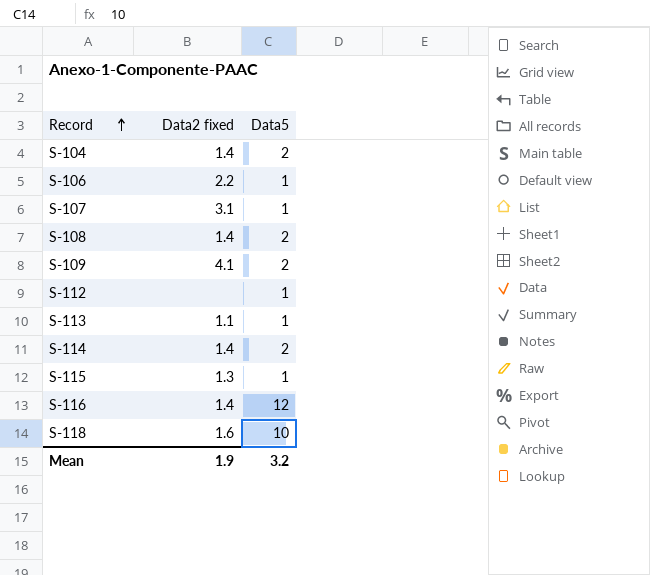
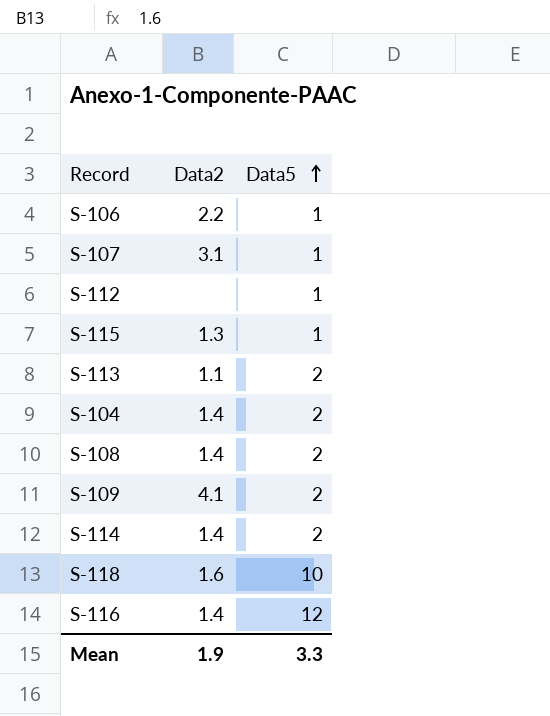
row order: Record ascending -> Data5 ascending
column name: Data2 fixed -> Data2
S-113 | Data5: 1 -> 2
Mean | Data5: 3.2 -> 3.3

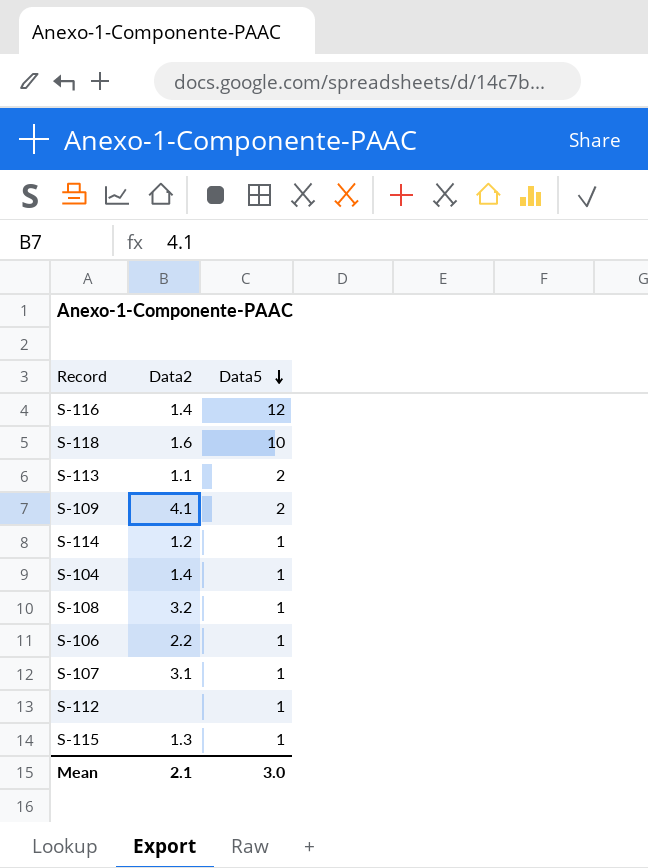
row order: Data5 ascending -> Data5 descending
S-114 | Data2: 1.4 -> 1.2
S-114 | Data5: 2 -> 1
S-104 | Data5: 2 -> 1
S-108 | Data2: 1.4 -> 3.2
S-108 | Data5: 2 -> 1
Mean | Data2: 1.9 -> 2.1
Mean | Data5: 3.3 -> 3.0

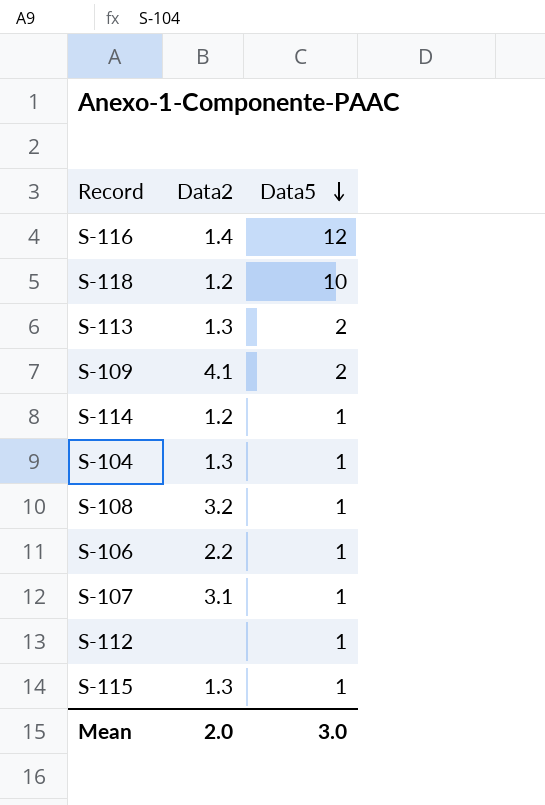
S-118 | Data2: 1.6 -> 1.2
S-113 | Data2: 1.1 -> 1.3
S-104 | Data2: 1.4 -> 1.3
Mean | Data2: 2.1 -> 2.0

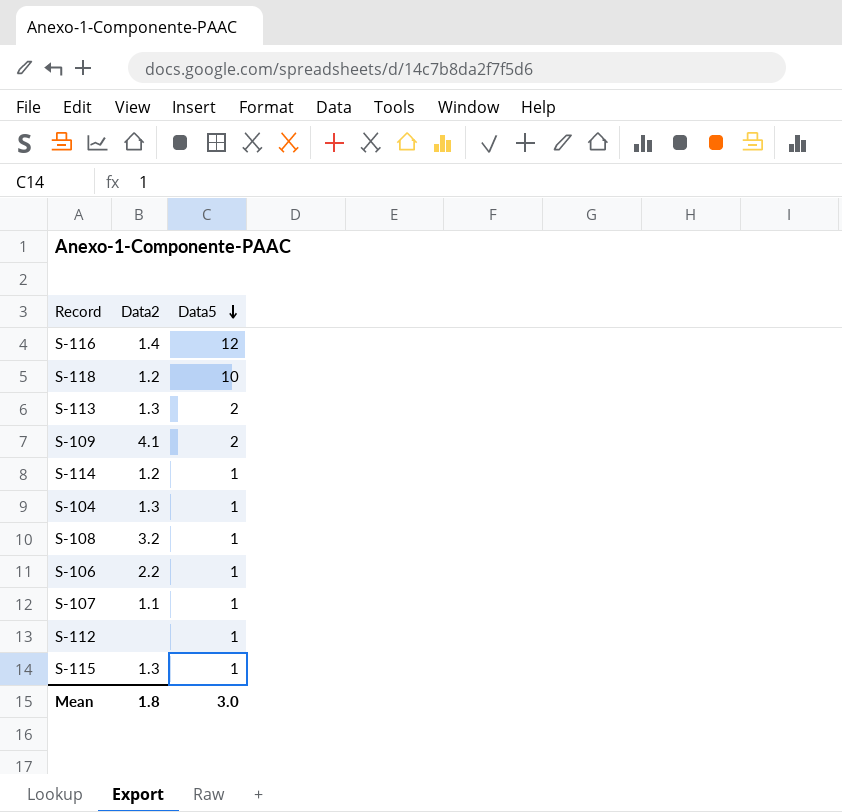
S-107 | Data2: 3.1 -> 1.1
Mean | Data2: 2.0 -> 1.8

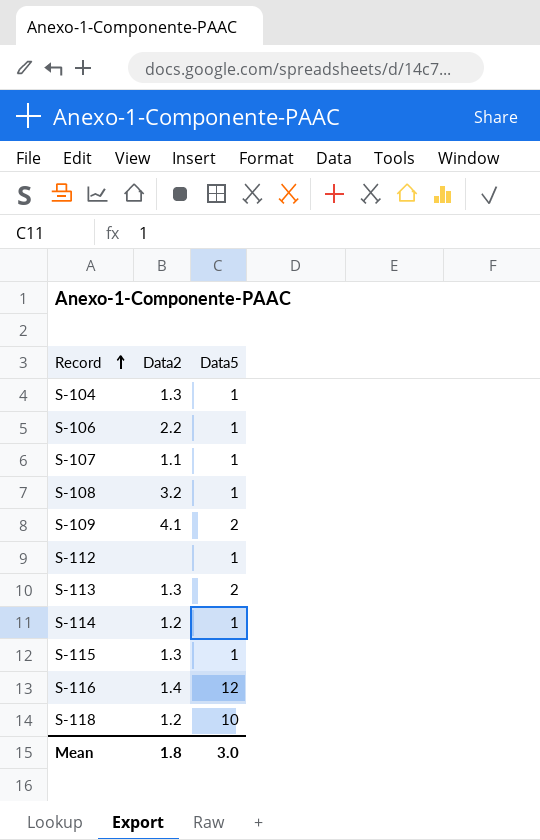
row order: Data5 descending -> Record ascending

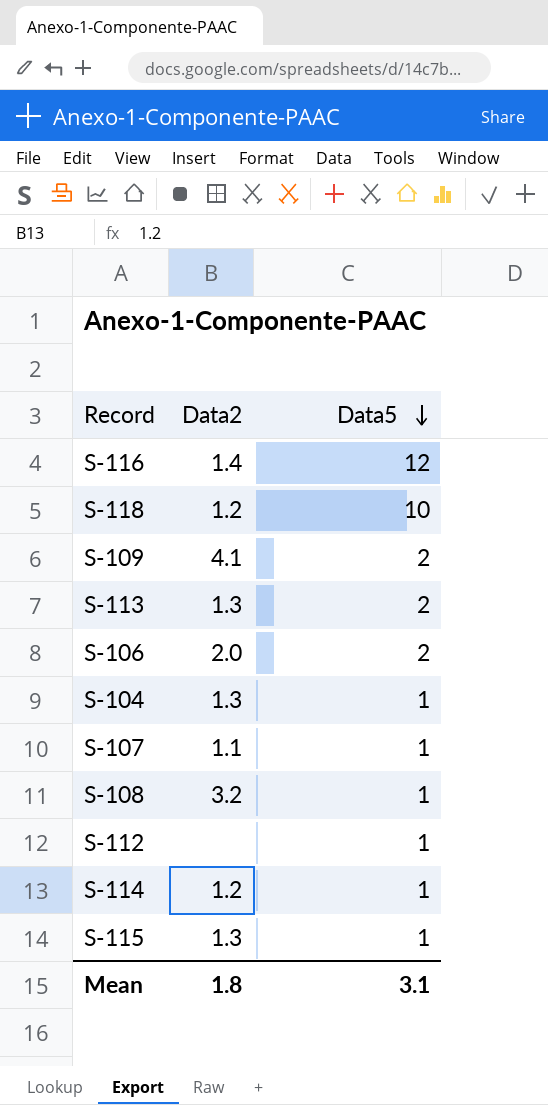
row order: Record ascending -> Data5 descending
S-106 | Data2: 2.2 -> 2.0
S-106 | Data5: 1 -> 2
Mean | Data5: 3.0 -> 3.1

